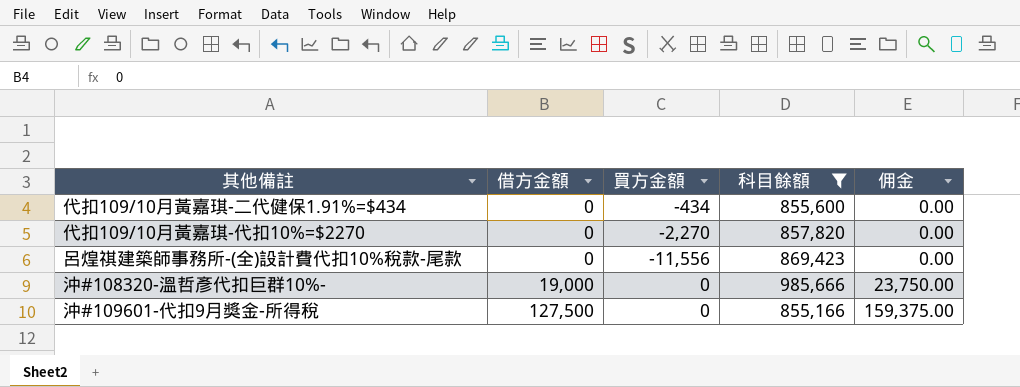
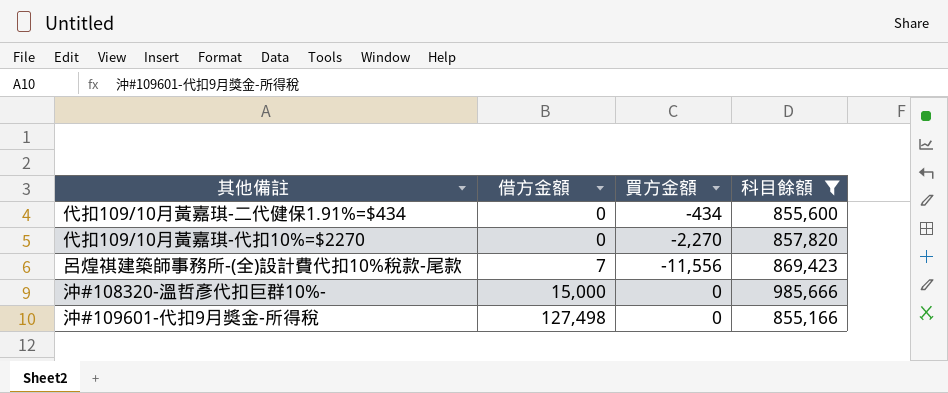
column 佣金 | formula: [借方金額] * 1.25 -> none
呂煌祺建築師事務所-(全)設計費代扣10%稅款-尾款 | 借方金額: 0 -> 7
沖#108320-溫哲彥代扣巨群10%- | 借方金額: 19,000 -> 15,000
沖#109601-代扣9月獎金-所得稅 | 借方金額: 127,500 -> 127,498

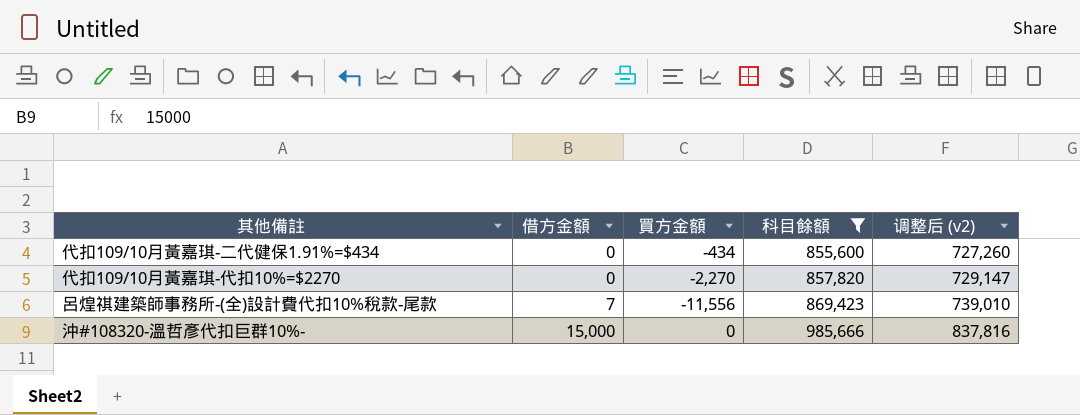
column 调整后 (v2) | formula: none -> [科目餘額] * 0.85
row 沖#109601-代扣9月獎金-所得稅: 127,498 | 0 | 855,166 -> none

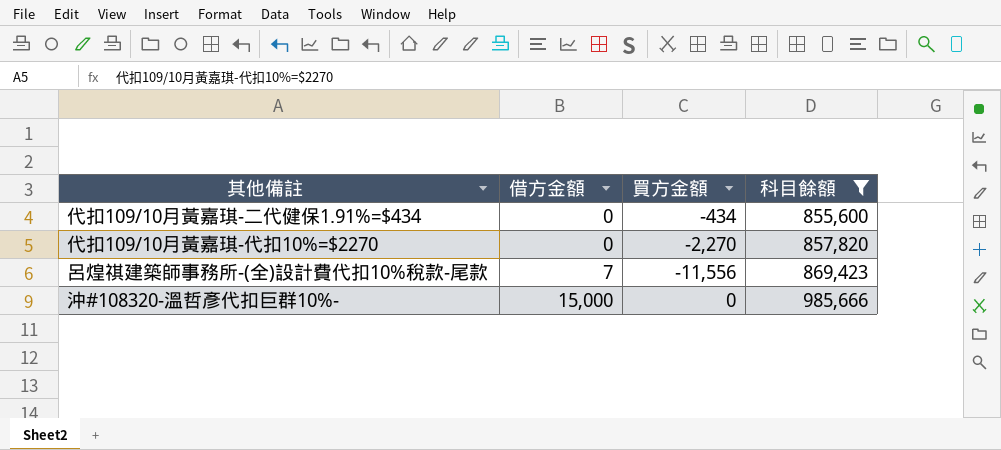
column 调整后 (v2) | formula: [科目餘額] * 0.85 -> none

